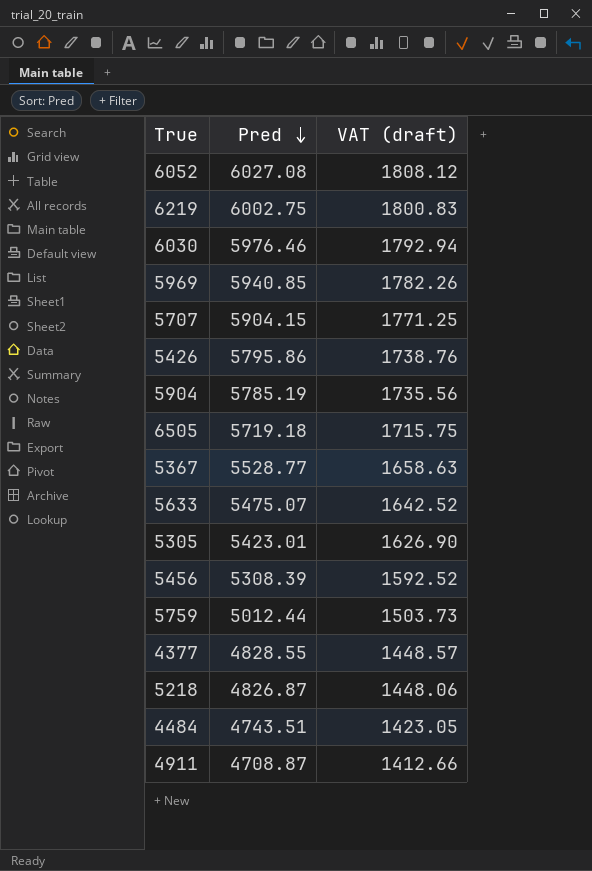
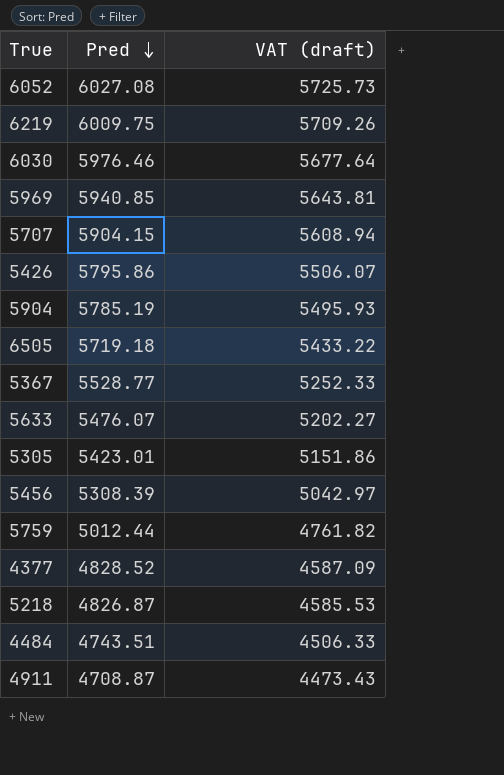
column VAT (draft) | formula: [Pred] * 0.3 -> [Pred] * 0.95
6219 | Pred: 6002.75 -> 6009.75
5633 | Pred: 5475.07 -> 5476.07
4377 | Pred: 4828.55 -> 4828.52

